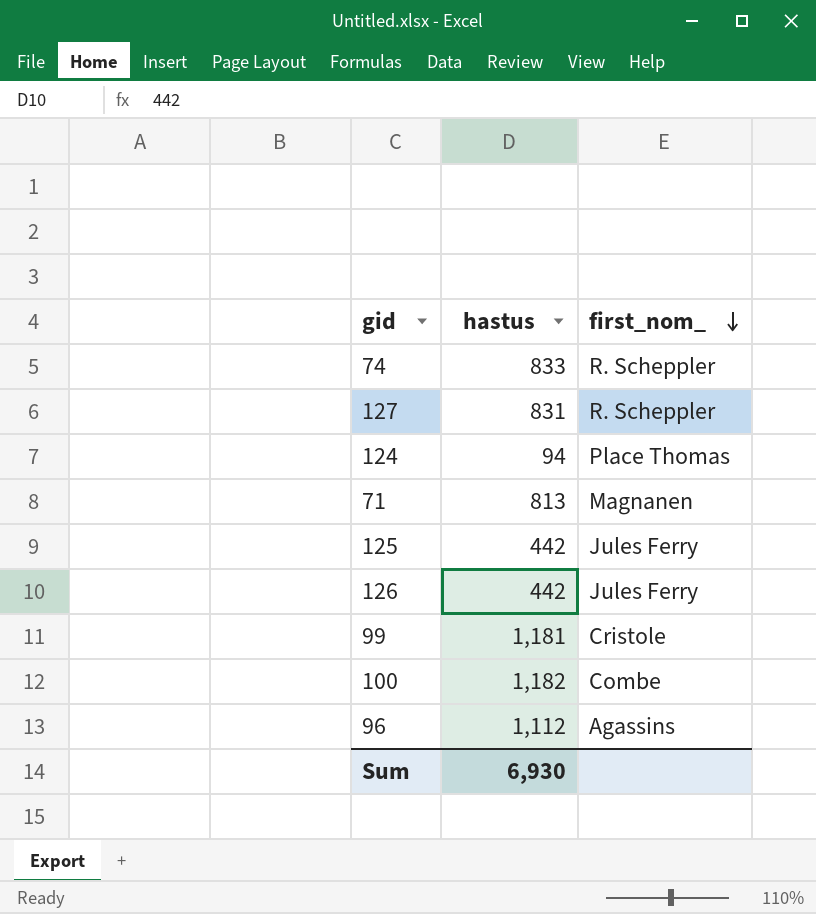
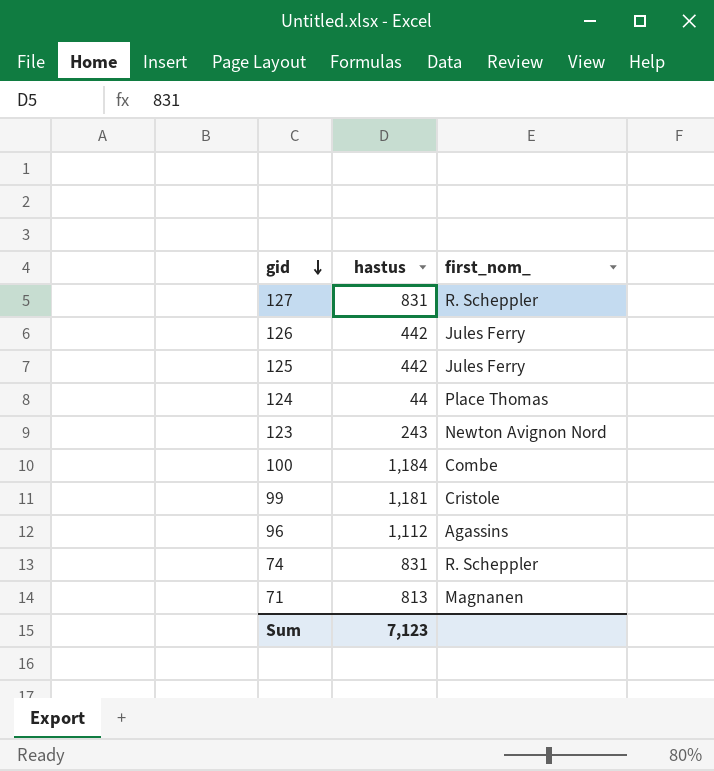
row order: first_nom_ descending -> gid descending
124 | hastus: 94 -> 44
row 123: none -> 243 | Newton Avignon Nord
100 | hastus: 1,182 -> 1,184
74 | hastus: 833 -> 831
Sum | hastus: 6,930 -> 7,123

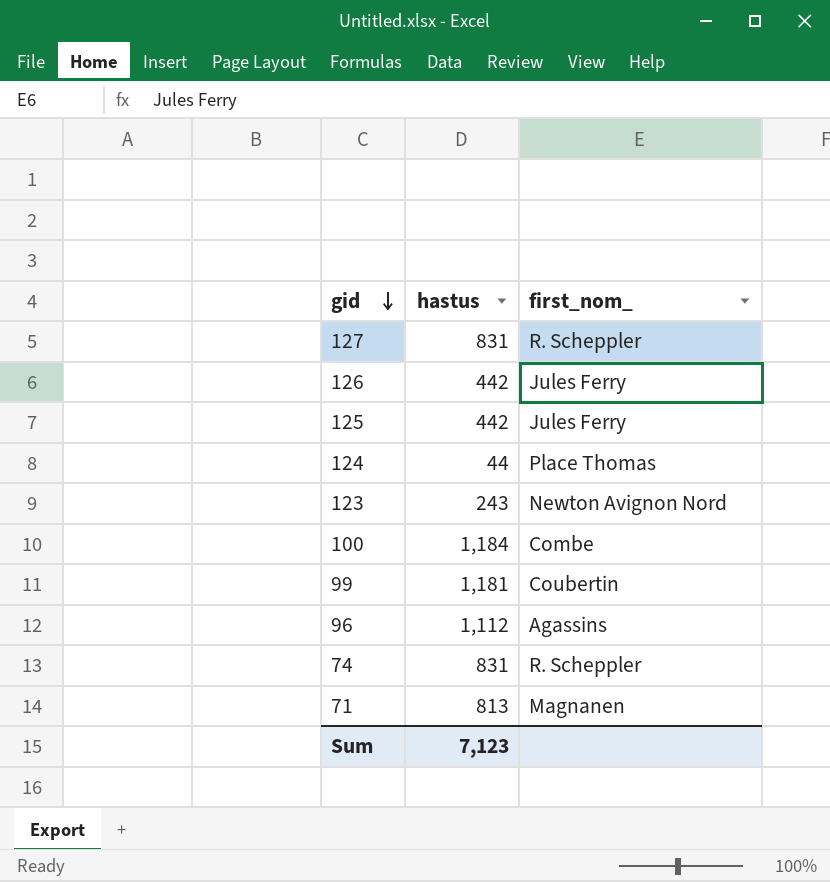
99 | first_nom_: Cristole -> Coubertin

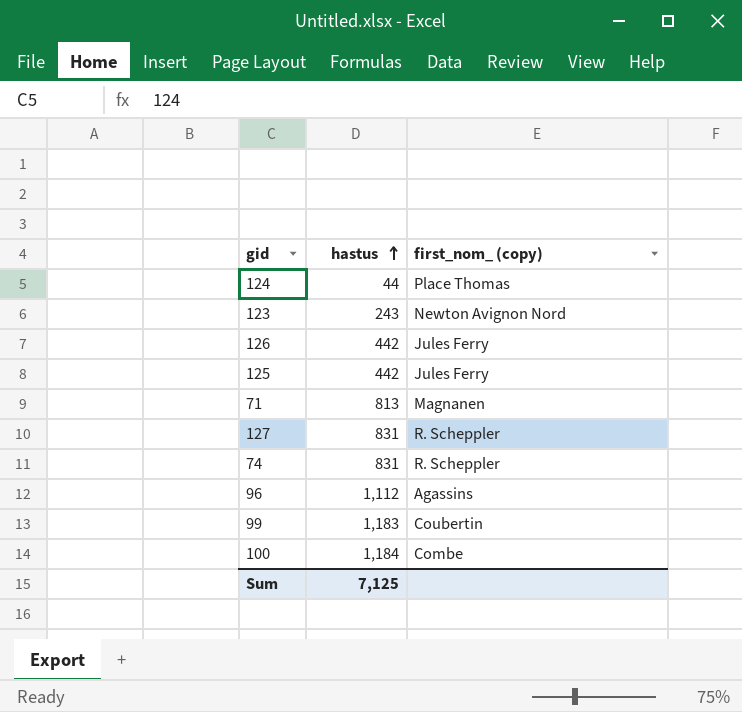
row order: gid descending -> hastus ascending
column name: first_nom_ -> first_nom_ (copy)
99 | hastus: 1,181 -> 1,183
Sum | hastus: 7,123 -> 7,125

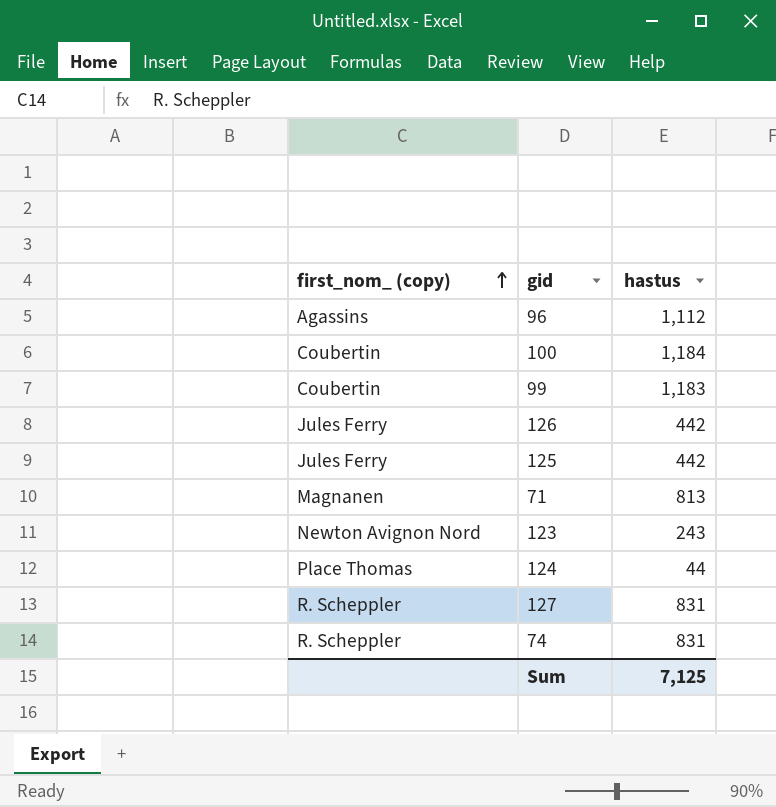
row order: hastus ascending -> first_nom_ (copy) ascending
column first_nom_ (copy) | position: 3 -> 1
100 | first_nom_ (copy): Combe -> Coubertin

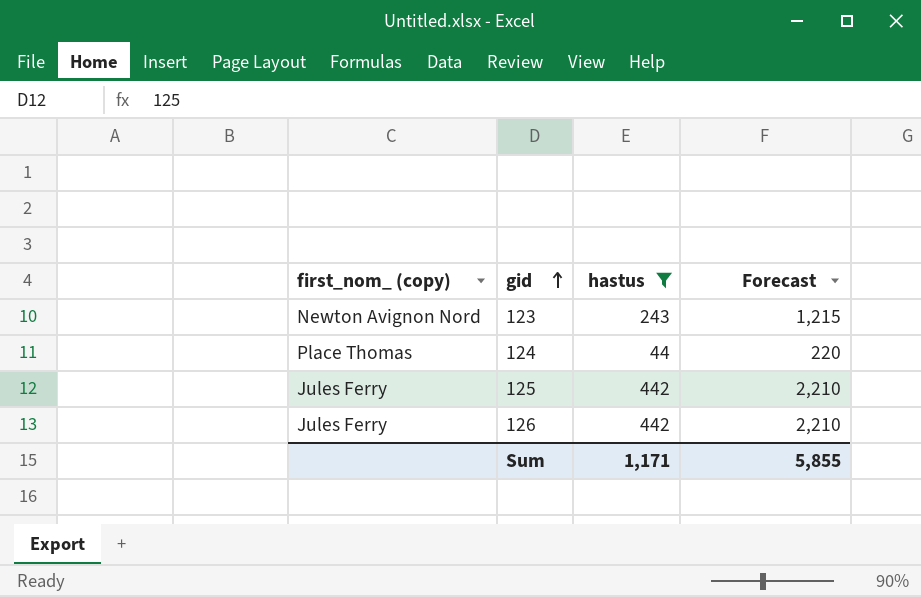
filter: none -> hastus <= 442
row order: first_nom_ (copy) ascending -> gid ascending
column Forecast | formula: none -> [hastus] * 5
Sum | hastus: 7,125 -> 1,171

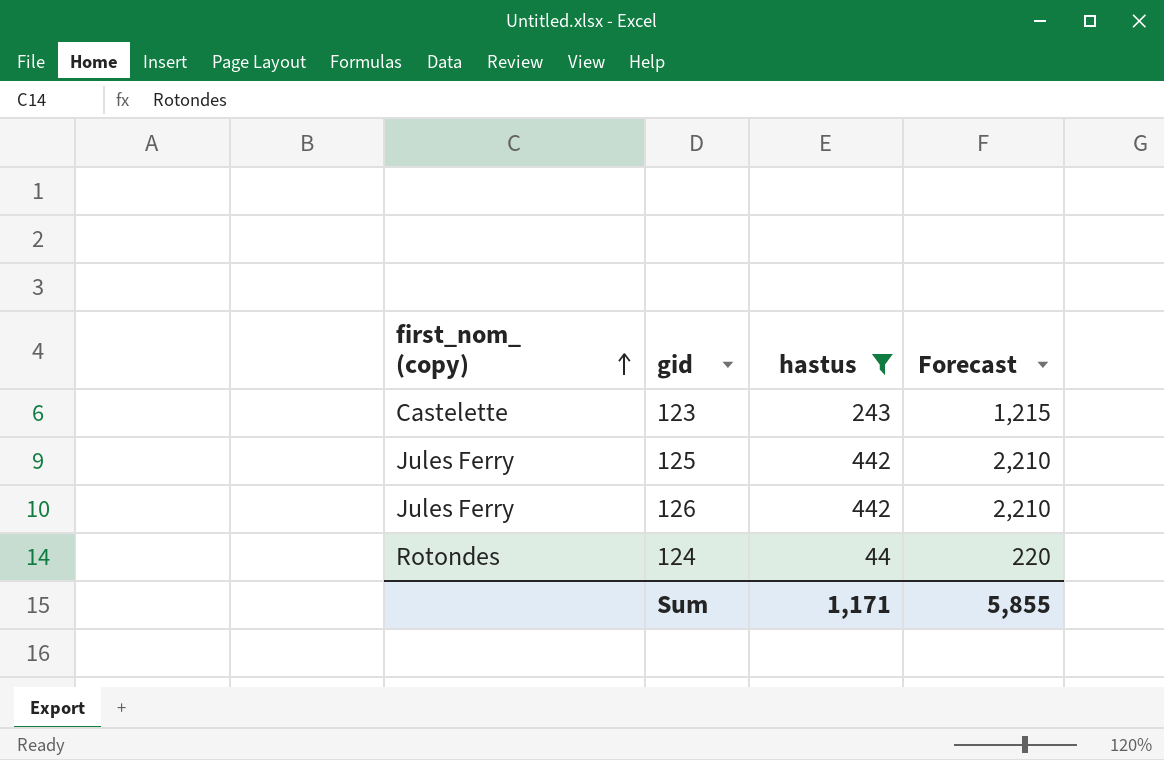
row order: gid ascending -> first_nom_ (copy) ascending
123 | first_nom_ (copy): Newton Avignon Nord -> Castelette
124 | first_nom_ (copy): Place Thomas -> Rotondes

